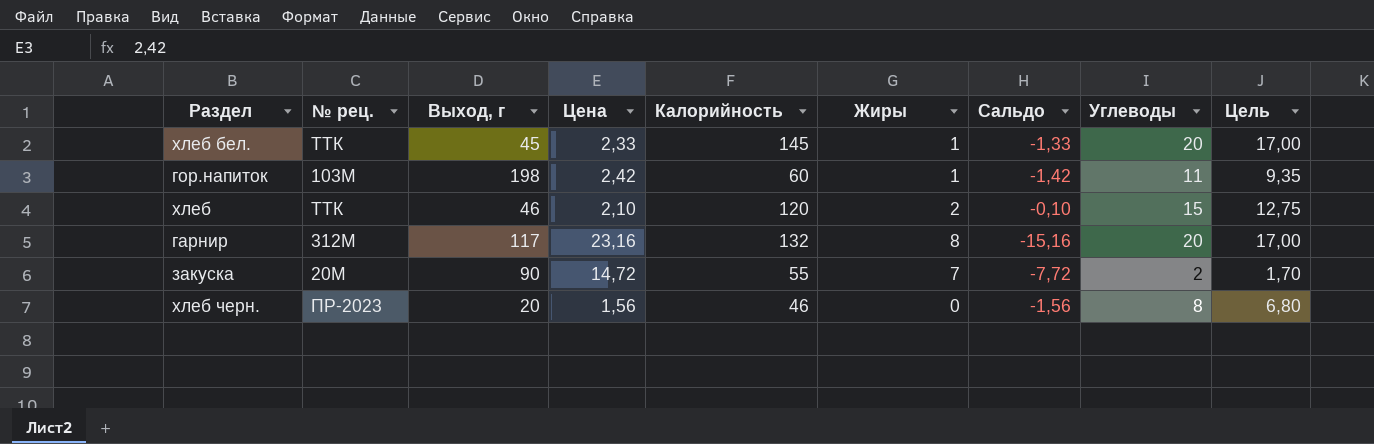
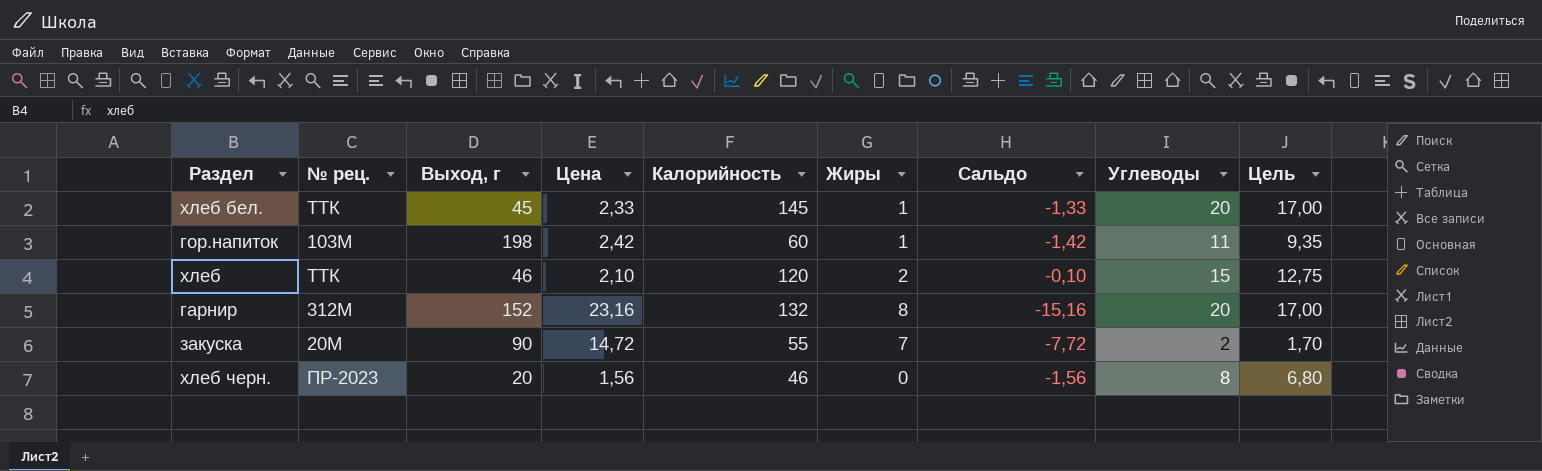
гарнир | Выход, г: 117 -> 152

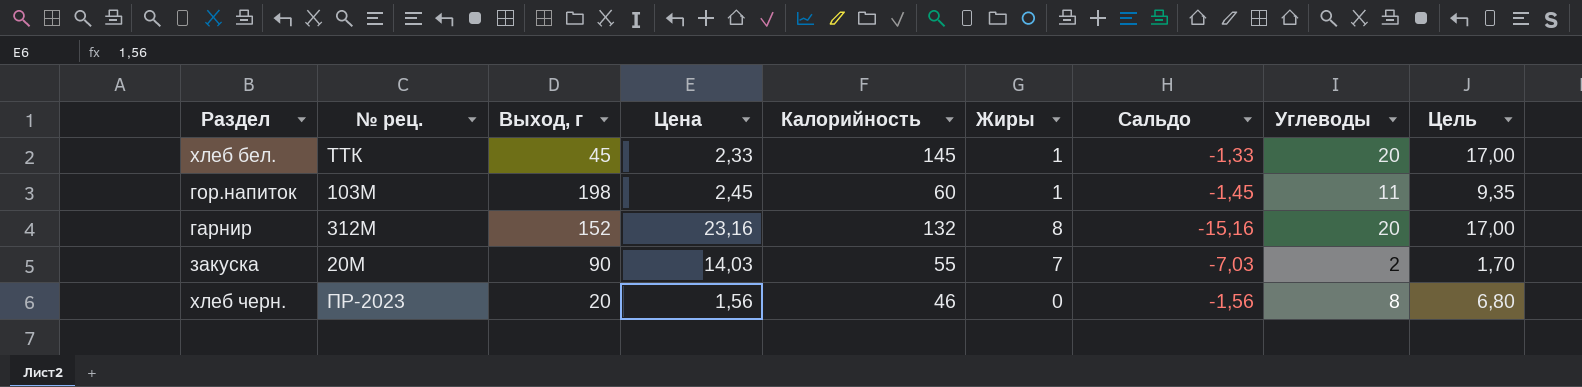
row хлеб: ТТК | 46 | 2,10 | 120 | 2 | -0,10 | 15 | 12,75 -> none
гор.напиток | Цена: 2,42 -> 2,45
гор.напиток | Сальдо: -1,42 -> -1,45
закуска | Цена: 14,72 -> 14,03
закуска | Сальдо: -7,72 -> -7,03

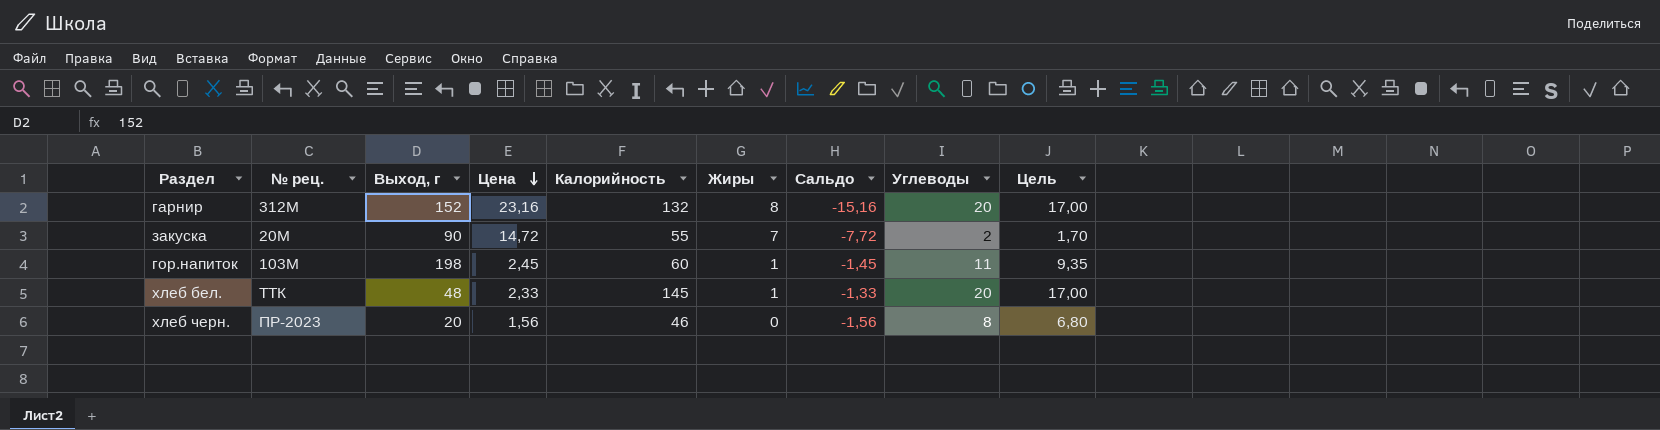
row order: none -> Цена descending
закуска | Цена: 14,03 -> 14,72
закуска | Сальдо: -7,03 -> -7,72
хлеб бел. | Выход, г: 45 -> 48

